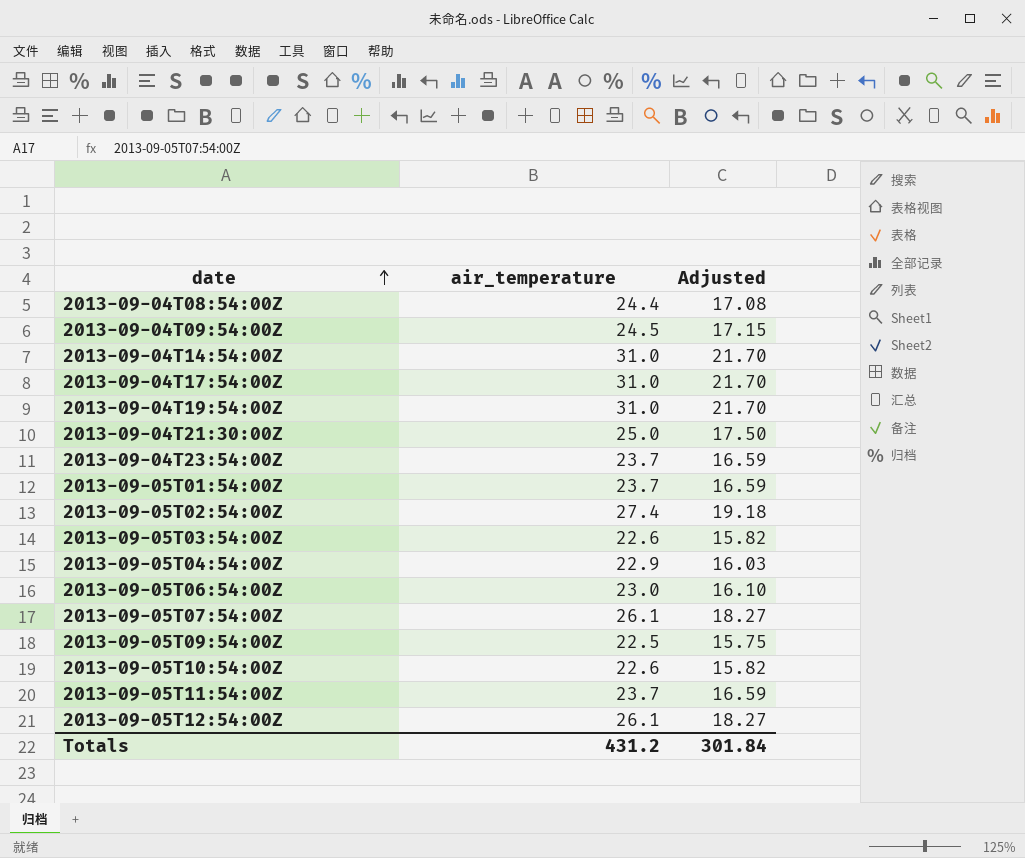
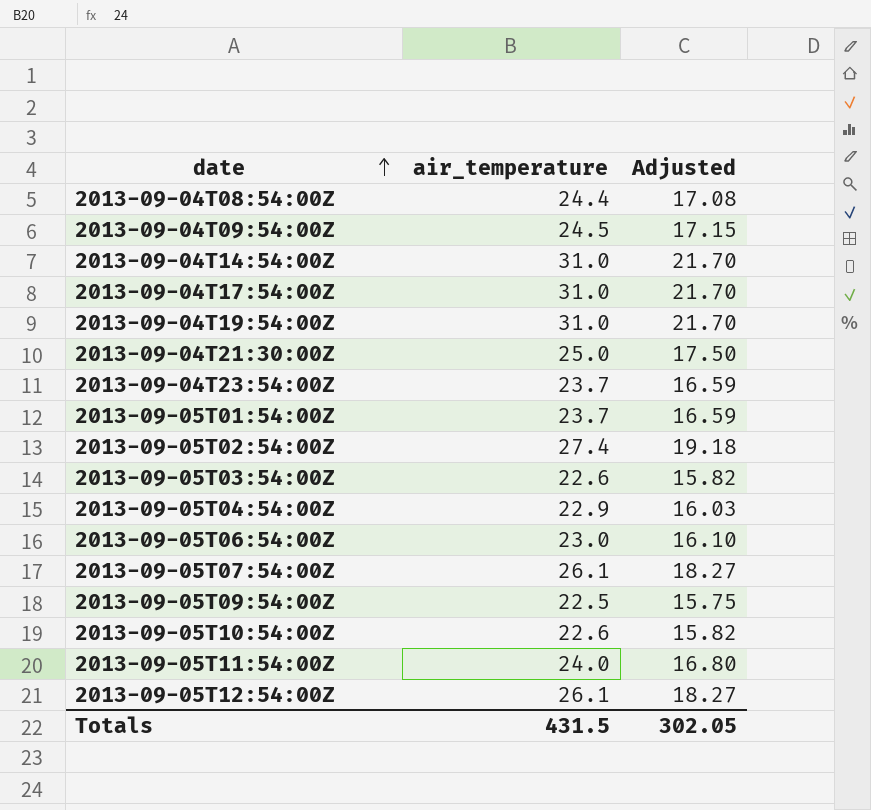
2013-09-05T11:54:00Z | air_temperature: 23.7 -> 24.0
2013-09-05T11:54:00Z | Adjusted: 16.59 -> 16.80
Totals | air_temperature: 431.2 -> 431.5
Totals | Adjusted: 301.84 -> 302.05

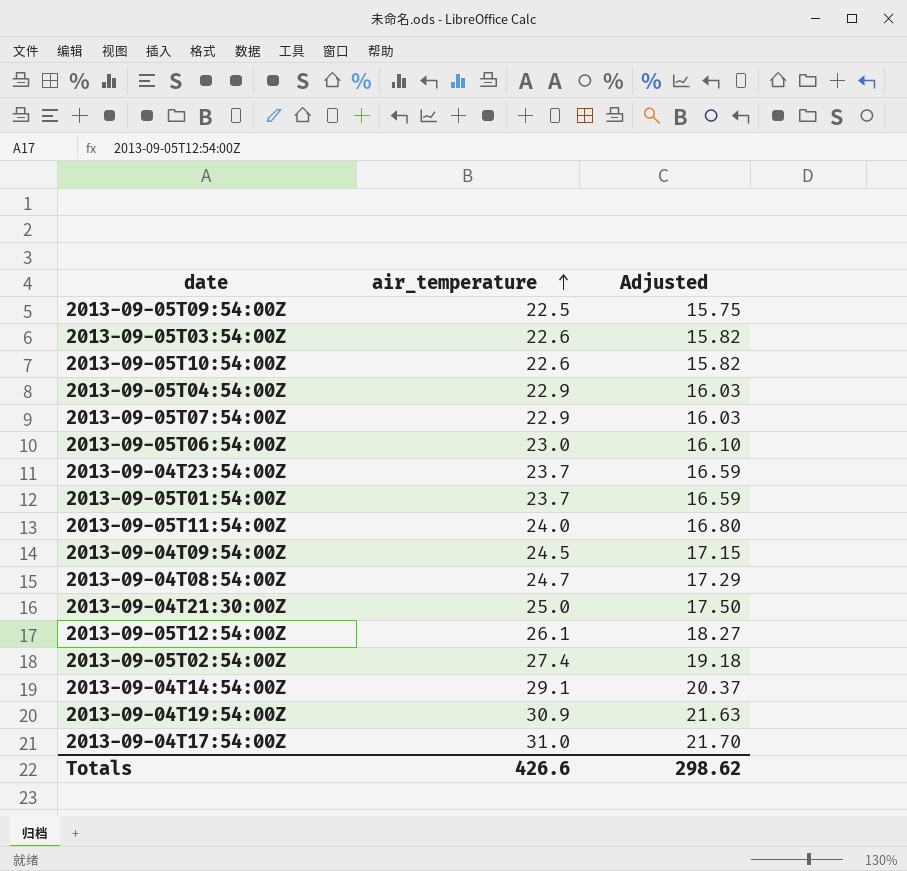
row order: date ascending -> air_temperature ascending
2013-09-05T07:54:00Z | air_temperature: 26.1 -> 22.9
2013-09-05T07:54:00Z | Adjusted: 18.27 -> 16.03
2013-09-04T08:54:00Z | air_temperature: 24.4 -> 24.7
2013-09-04T08:54:00Z | Adjusted: 17.08 -> 17.29
2013-09-04T14:54:00Z | air_temperature: 31.0 -> 29.1
2013-09-04T14:54:00Z | Adjusted: 21.70 -> 20.37
2013-09-04T19:54:00Z | air_temperature: 31.0 -> 30.9
2013-09-04T19:54:00Z | Adjusted: 21.70 -> 21.63
Totals | air_temperature: 431.5 -> 426.6
Totals | Adjusted: 302.05 -> 298.62

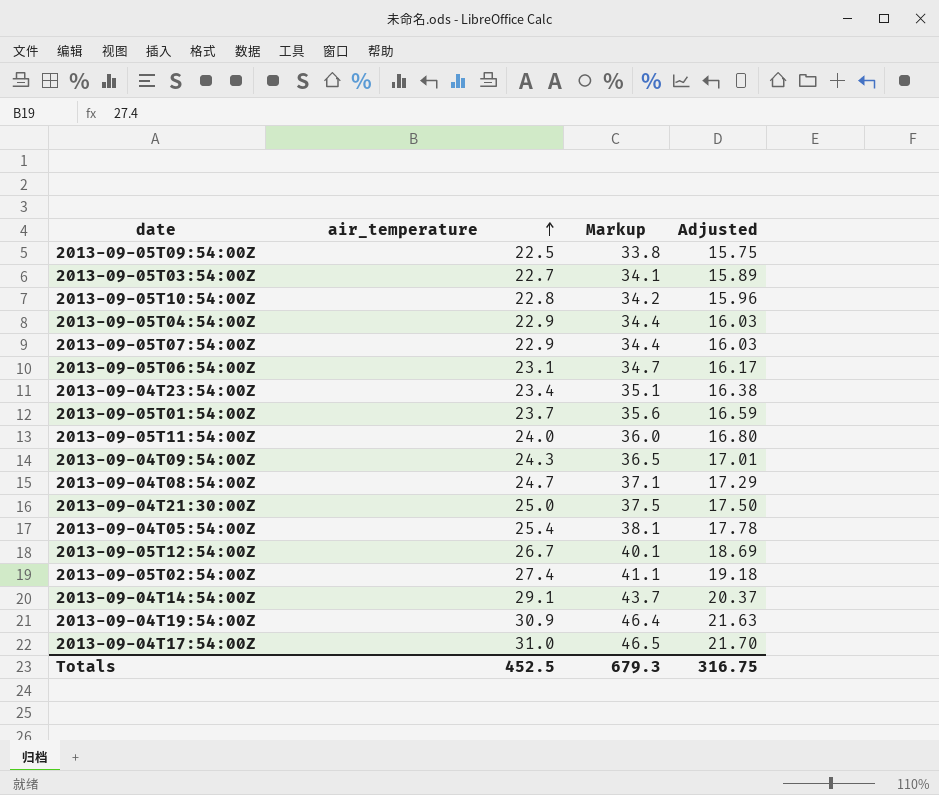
column Markup | formula: none -> [air_temperature] * 1.5
2013-09-05T03:54:00Z | air_temperature: 22.6 -> 22.7
2013-09-05T03:54:00Z | Adjusted: 15.82 -> 15.89
2013-09-05T10:54:00Z | air_temperature: 22.6 -> 22.8
2013-09-05T10:54:00Z | Adjusted: 15.82 -> 15.96
2013-09-05T06:54:00Z | air_temperature: 23.0 -> 23.1
2013-09-05T06:54:00Z | Adjusted: 16.10 -> 16.17
2013-09-04T23:54:00Z | air_temperature: 23.7 -> 23.4
2013-09-04T23:54:00Z | Adjusted: 16.59 -> 16.38
2013-09-04T09:54:00Z | air_temperature: 24.5 -> 24.3
2013-09-04T09:54:00Z | Adjusted: 17.15 -> 17.01
row 2013-09-04T05:54:00Z: none -> 25.4 | 38.1 | 17.78
2013-09-05T12:54:00Z | air_temperature: 26.1 -> 26.7
2013-09-05T12:54:00Z | Adjusted: 18.27 -> 18.69
Totals | air_temperature: 426.6 -> 452.5
Totals | Adjusted: 298.62 -> 316.75

